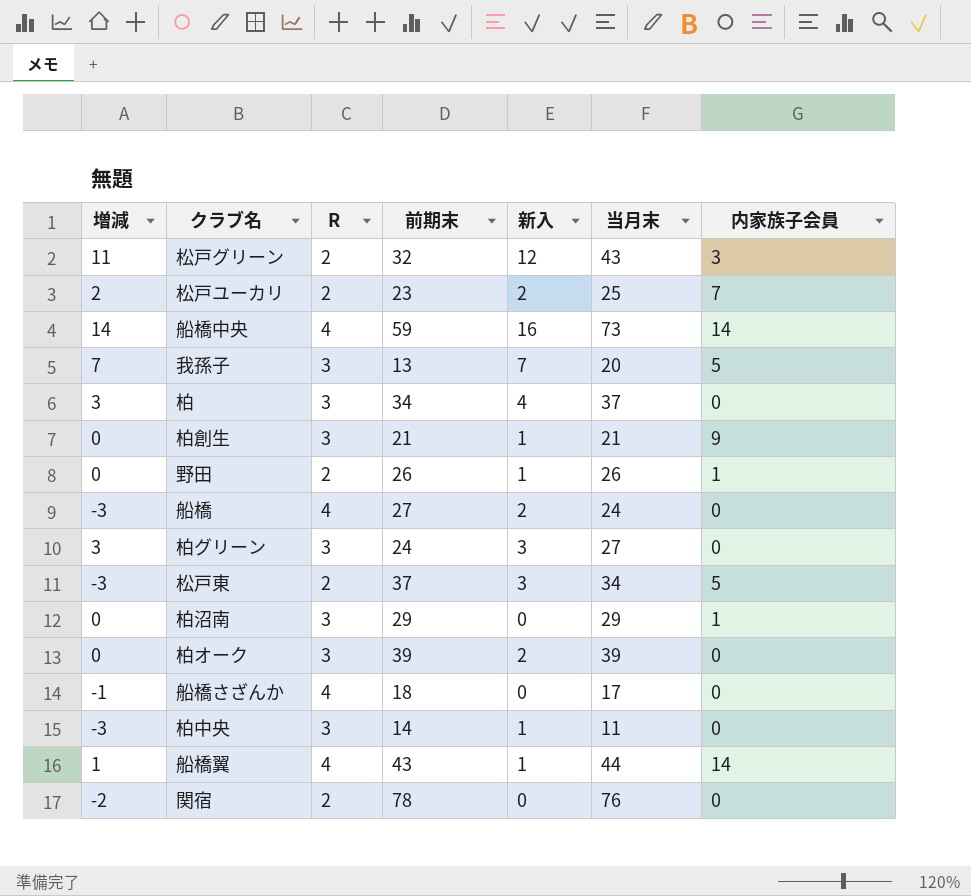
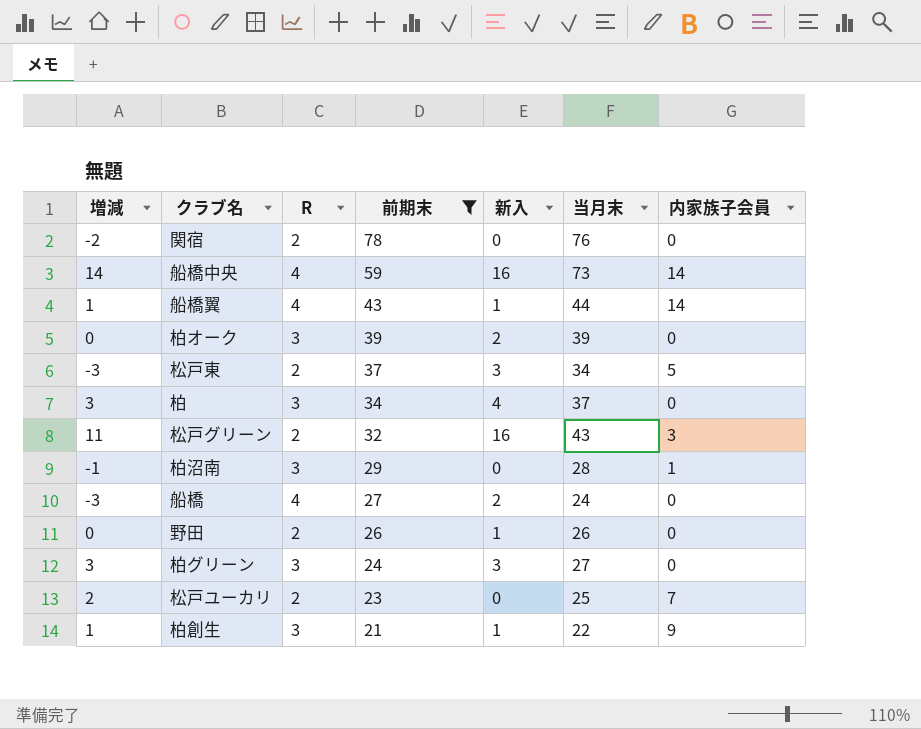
filter: none -> 前期末 >= 21
row order: none -> 前期末 descending
松戸グリーン | 新入: 12 -> 16
柏沼南 | 増減: 0 -> -1
柏沼南 | 当月末: 29 -> 28
野田 | 内家族子会員: 1 -> 0
松戸ユーカリ | 新入: 2 -> 0
柏創生 | 増減: 0 -> 1
柏創生 | 当月末: 21 -> 22

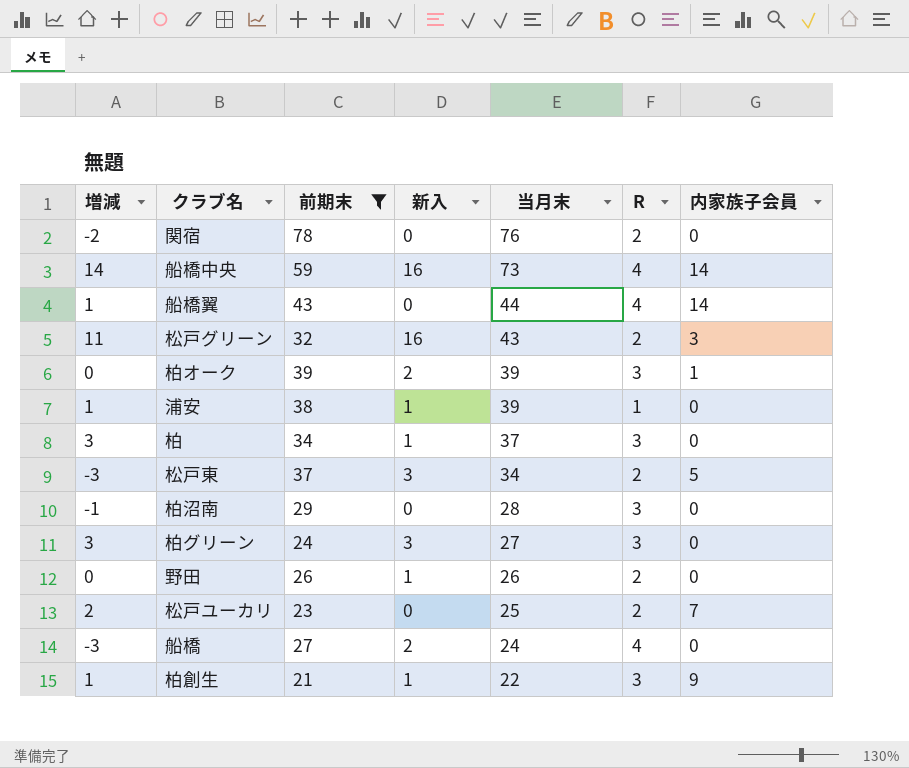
row order: 前期末 descending -> 当月末 descending
column R | position: 3 -> 6
船橋翼 | 新入: 1 -> 0
柏オーク | 内家族子会員: 0 -> 1
row 浦安: none -> 1 | 38 | 1 | 39 | 1 | 0
柏 | 新入: 4 -> 1
柏沼南 | 内家族子会員: 1 -> 0

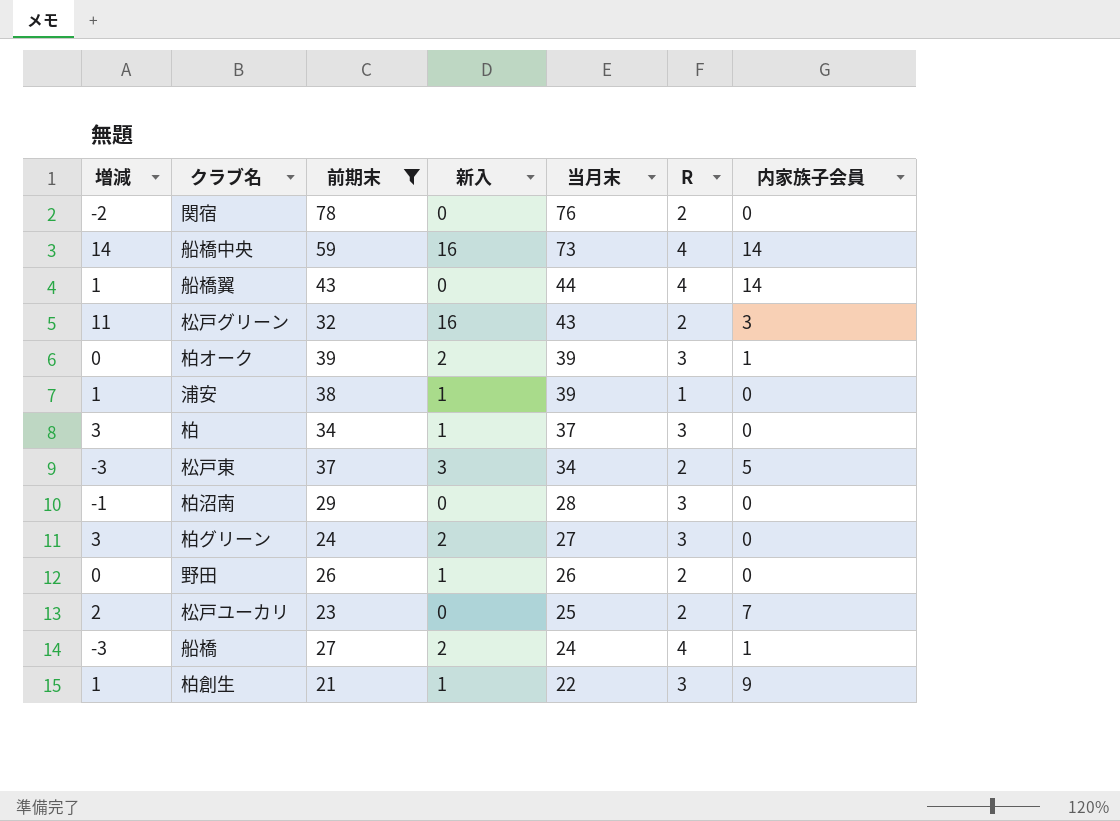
柏グリーン | 新入: 3 -> 2
船橋 | 内家族子会員: 0 -> 1

